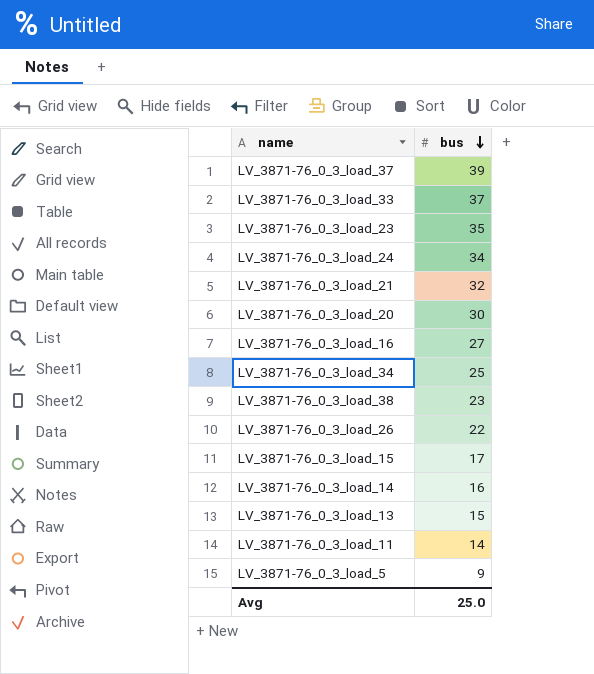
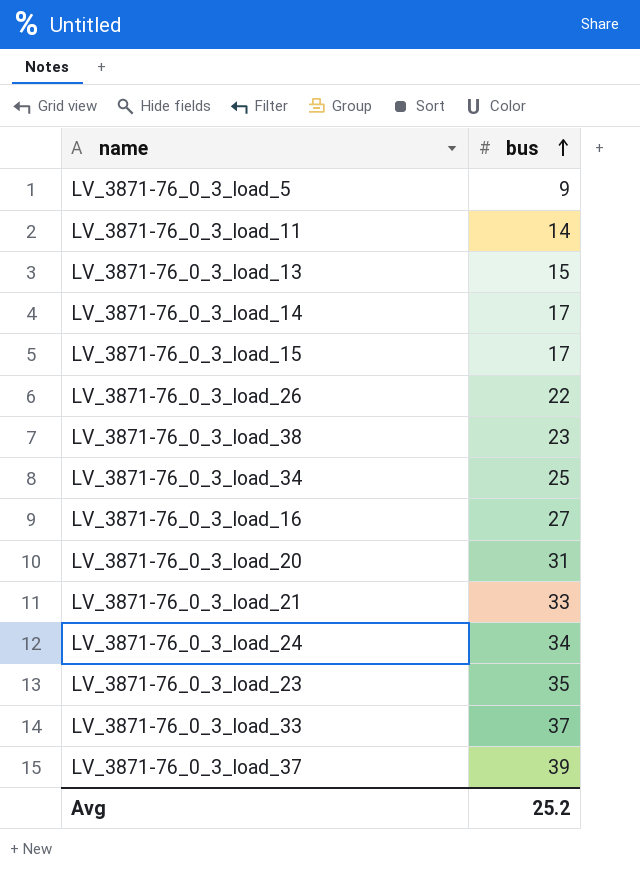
row order: bus descending -> bus ascending
LV_3871-76_0_3_load_14 | bus: 16 -> 17
LV_3871-76_0_3_load_20 | bus: 30 -> 31
LV_3871-76_0_3_load_21 | bus: 32 -> 33
Avg | bus: 25.0 -> 25.2

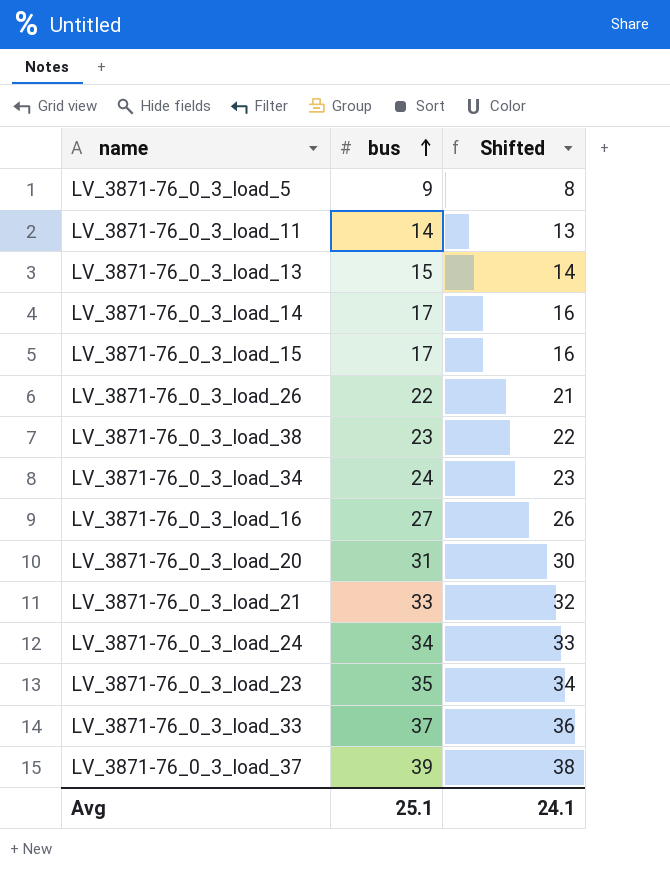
column Shifted | formula: none -> [bus] - 1
LV_3871-76_0_3_load_34 | bus: 25 -> 24
Avg | bus: 25.2 -> 25.1

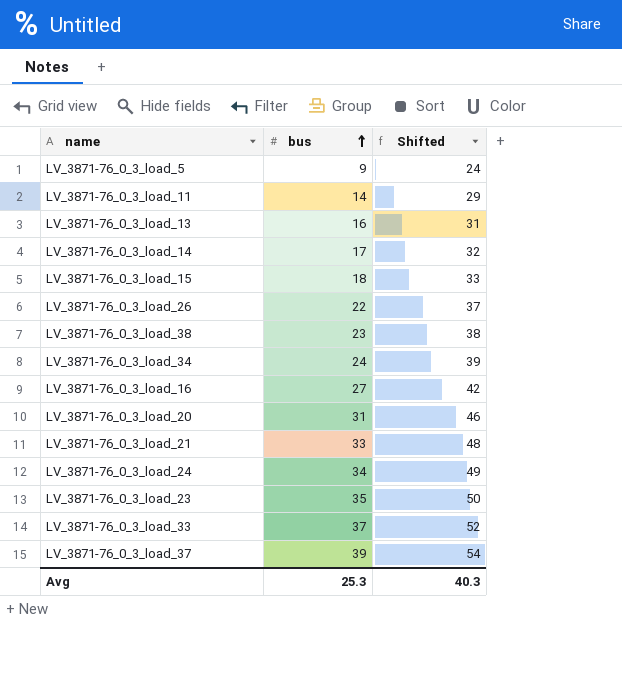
column Shifted | formula: [bus] - 1 -> [bus] + 15
LV_3871-76_0_3_load_13 | bus: 15 -> 16
LV_3871-76_0_3_load_15 | bus: 17 -> 18
Avg | bus: 25.1 -> 25.3
Avg | Shifted: 24.1 -> 40.3

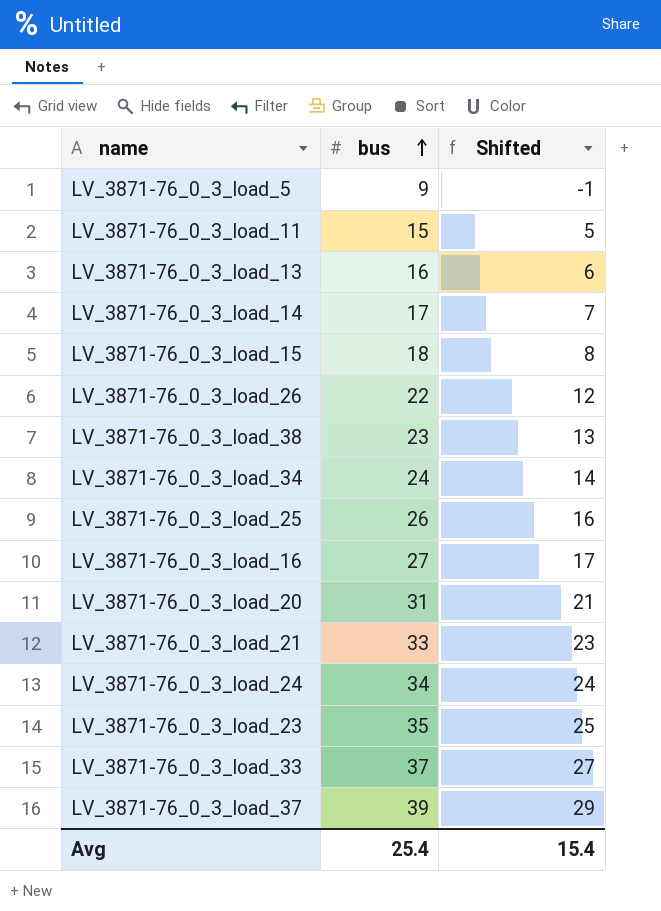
column Shifted | formula: [bus] + 15 -> [bus] - 10
LV_3871-76_0_3_load_11 | bus: 14 -> 15
row LV_3871-76_0_3_load_25: none -> 26 | 16
Avg | bus: 25.3 -> 25.4
Avg | Shifted: 40.3 -> 15.4

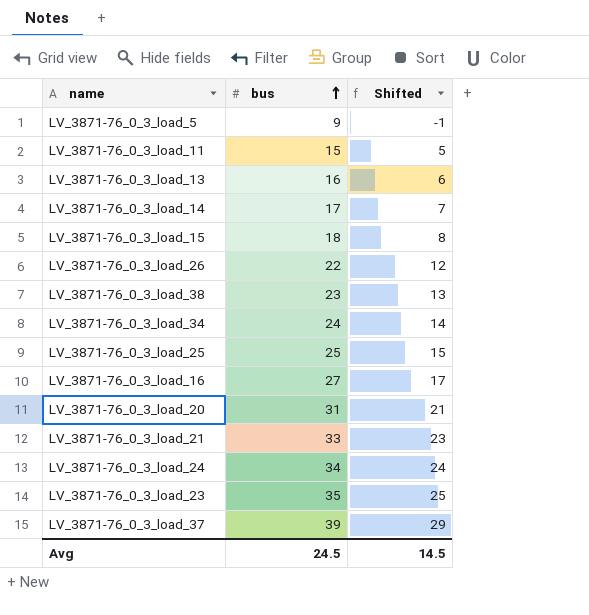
row LV_3871-76_0_3_load_33: 37 | 27 -> none
LV_3871-76_0_3_load_25 | bus: 26 -> 25
LV_3871-76_0_3_load_25 | Shifted: 16 -> 15
Avg | bus: 25.4 -> 24.5
Avg | Shifted: 15.4 -> 14.5

